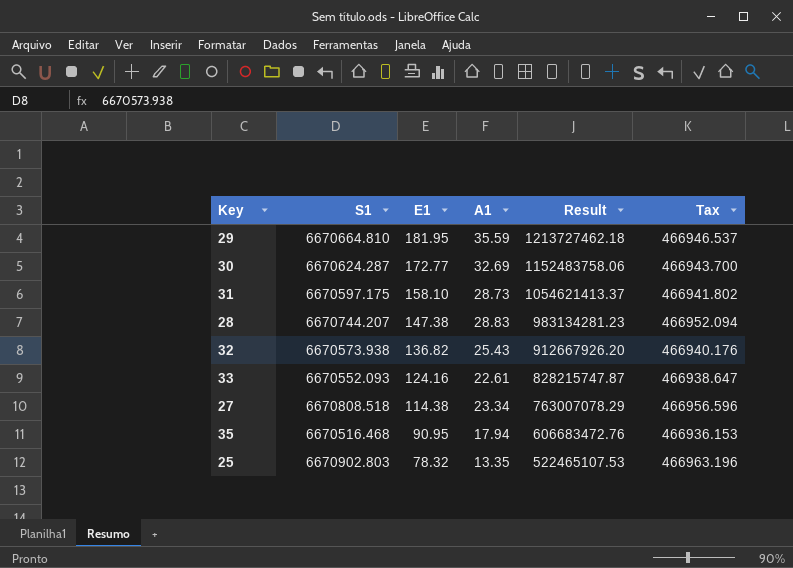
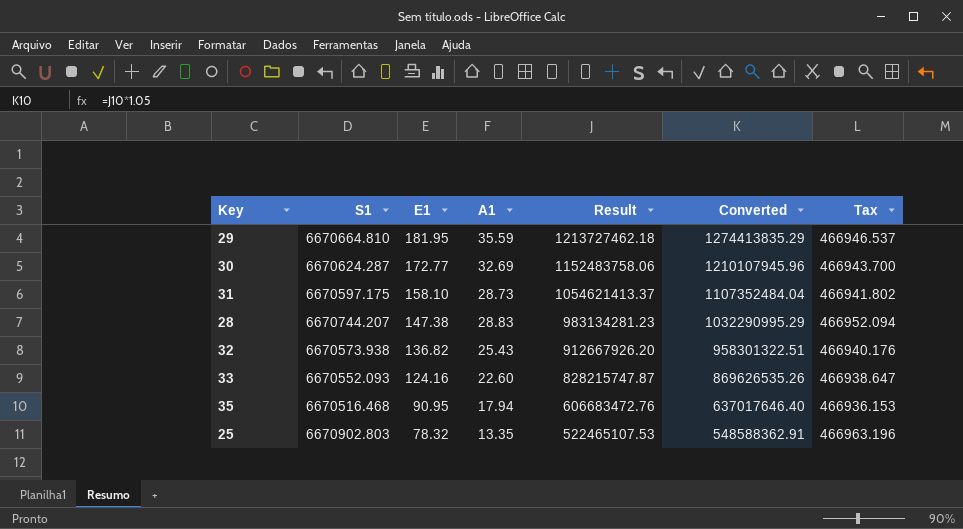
column Converted | formula: none -> [Result] * 1.05
row 27: 6670808.518 | 114.38 | 23.34 | 763007078.29 | 466956.596 -> none
33 | A1: 22.61 -> 22.60

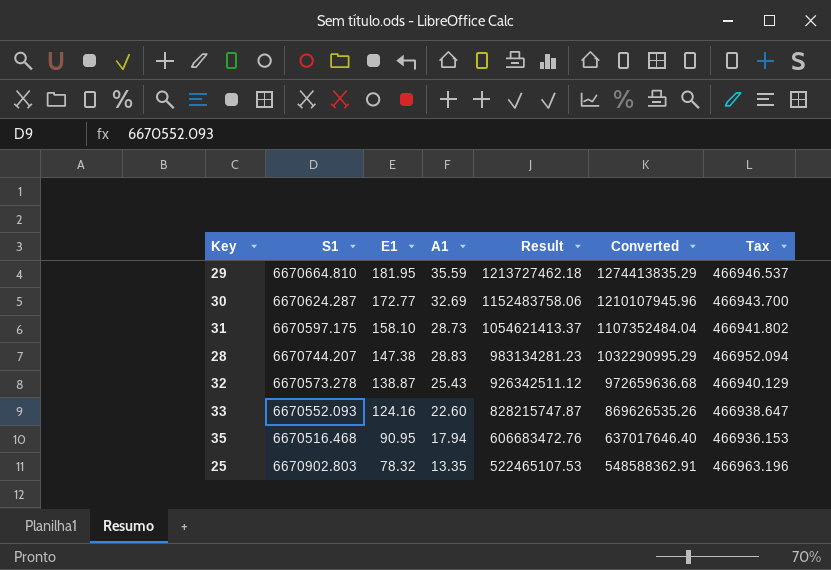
32 | S1: 6670573.938 -> 6670573.278
32 | E1: 136.82 -> 138.87
32 | Result: 912667926.20 -> 926342511.12
32 | Converted: 958301322.51 -> 972659636.68
32 | Tax: 466940.176 -> 466940.129

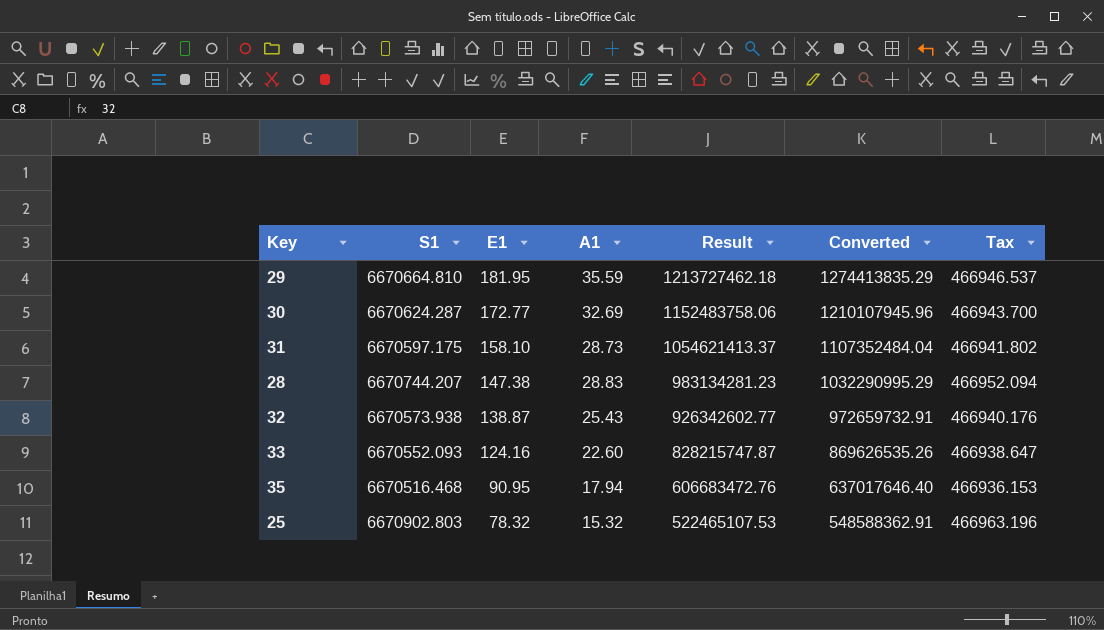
32 | S1: 6670573.278 -> 6670573.938
32 | Result: 926342511.12 -> 926342602.77
32 | Converted: 972659636.68 -> 972659732.91
32 | Tax: 466940.129 -> 466940.176
25 | A1: 13.35 -> 15.32

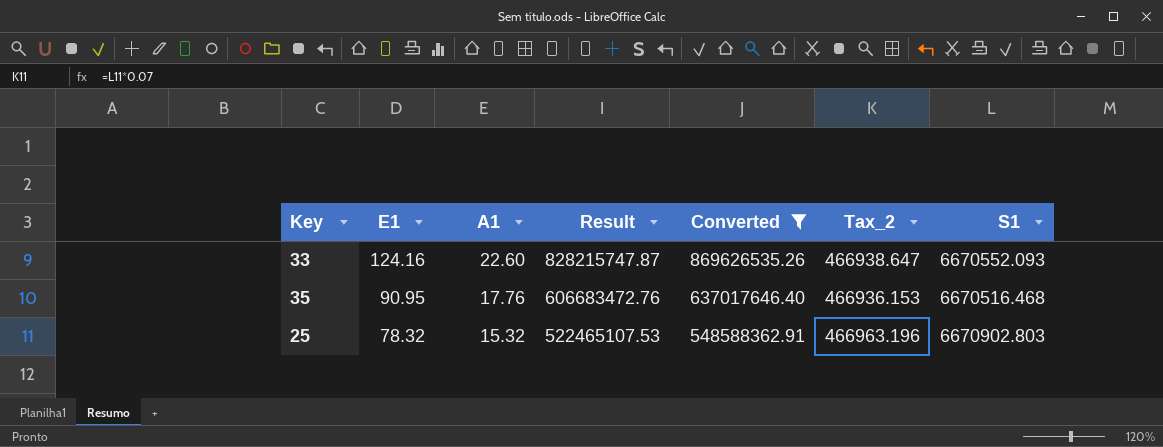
filter: none -> Converted <= 869626535.26
column name: Tax -> Tax_2
column S1 | position: 2 -> 7
35 | A1: 17.94 -> 17.76

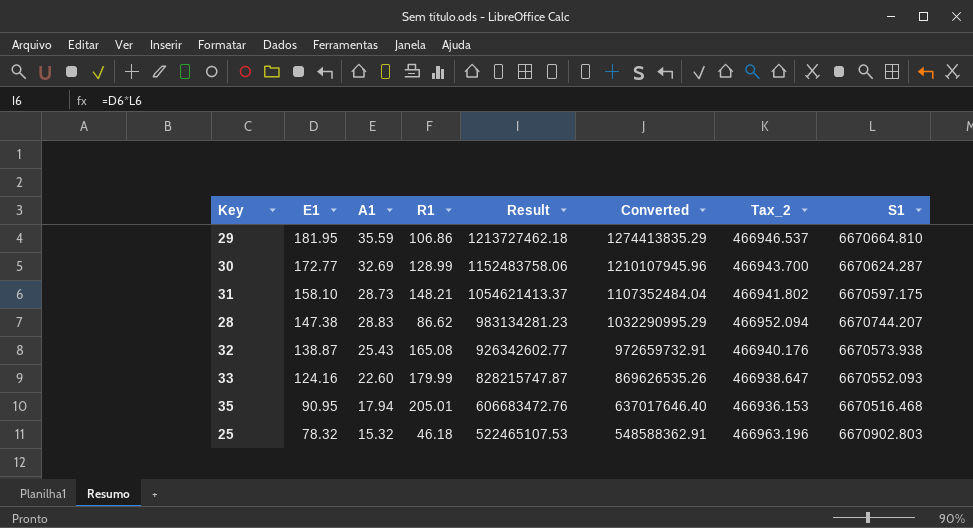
filter: Converted <= 869626535.26 -> none
column R1 | position: none -> 4
35 | A1: 17.76 -> 17.94

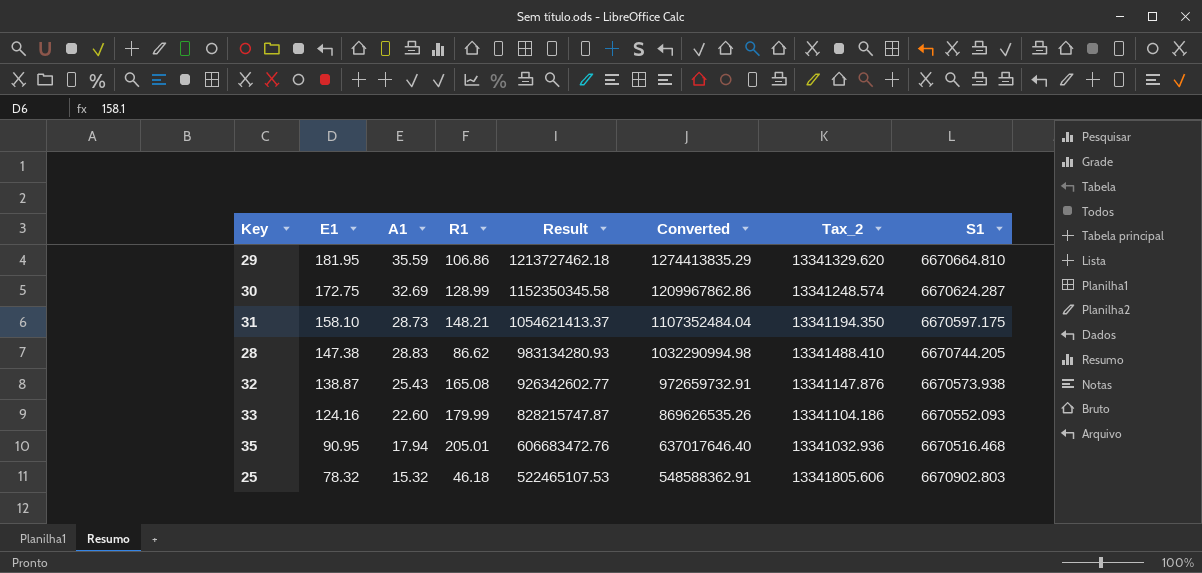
column Tax_2 | formula: [S1] * 0.07 -> [S1] * 2
30 | E1: 172.77 -> 172.75
30 | Result: 1152483758.06 -> 1152350345.58
30 | Converted: 1210107945.96 -> 1209967862.86
28 | Result: 983134281.23 -> 983134280.93
28 | Converted: 1032290995.29 -> 1032290994.98
28 | S1: 6670744.207 -> 6670744.205

